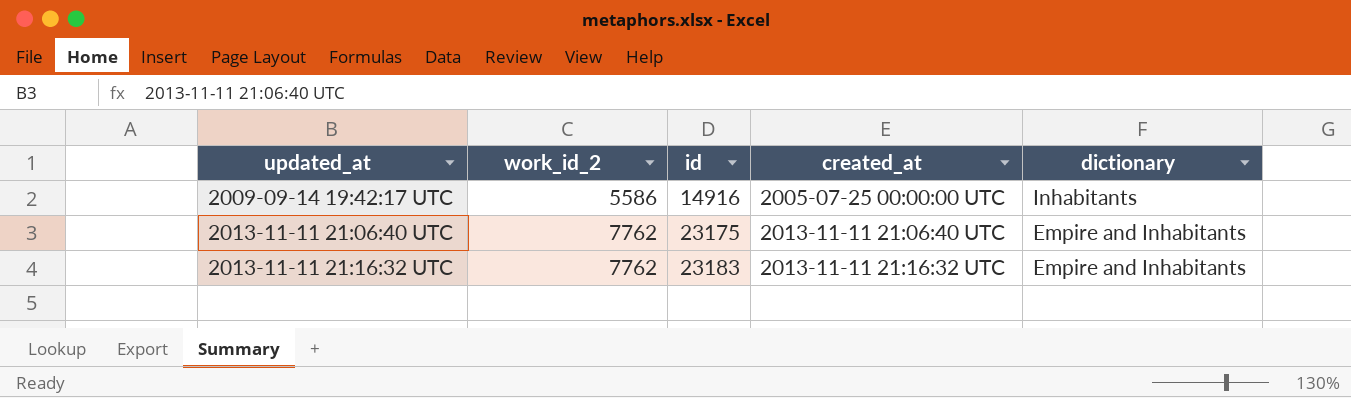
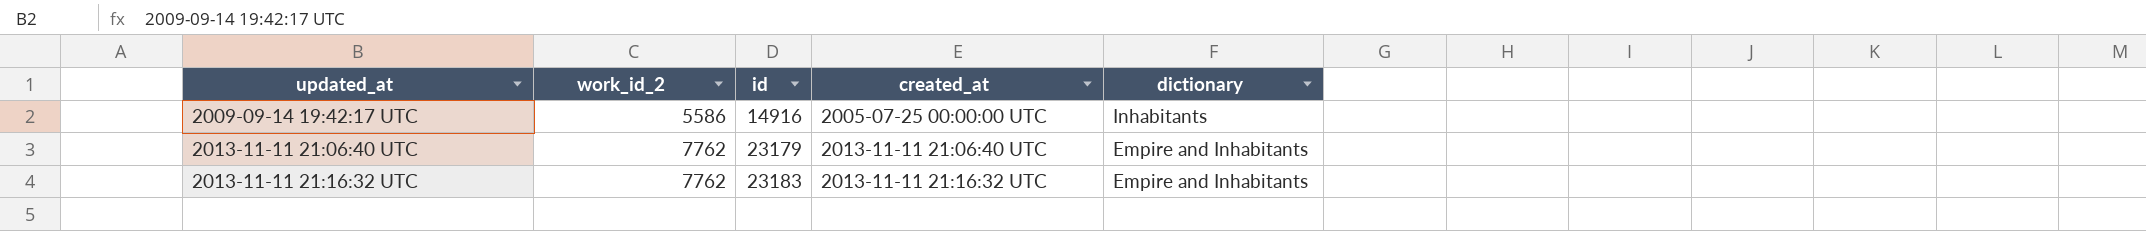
2013-11-11 21:06:40 UTC | id: 23175 -> 23179

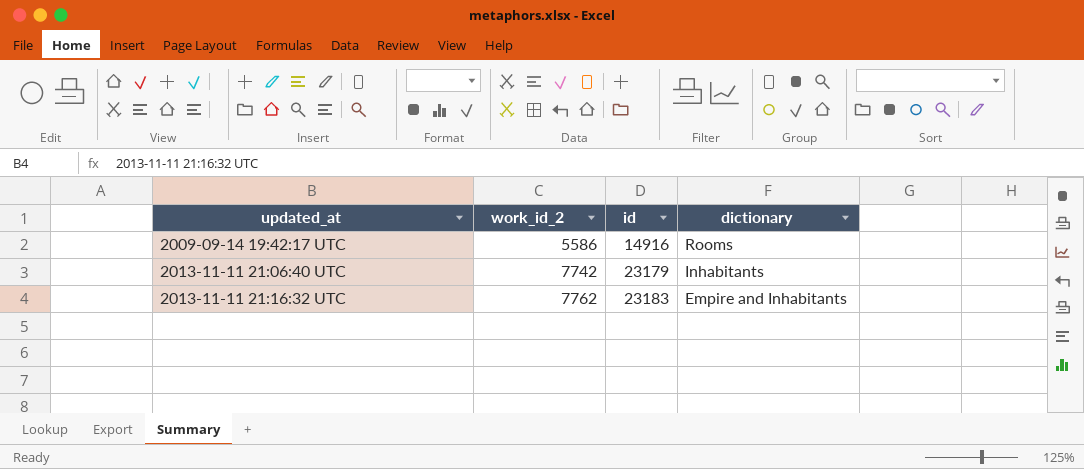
column created_at | position: 4 -> none
2009-09-14 19:42:17 UTC | dictionary: Inhabitants -> Rooms
2013-11-11 21:06:40 UTC | work_id_2: 7762 -> 7742
2013-11-11 21:06:40 UTC | dictionary: Empire and Inhabitants -> Inhabitants

